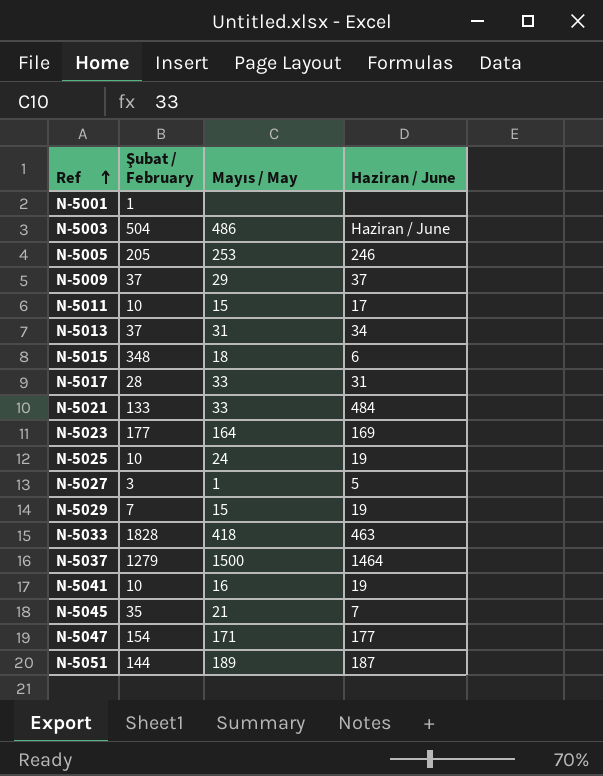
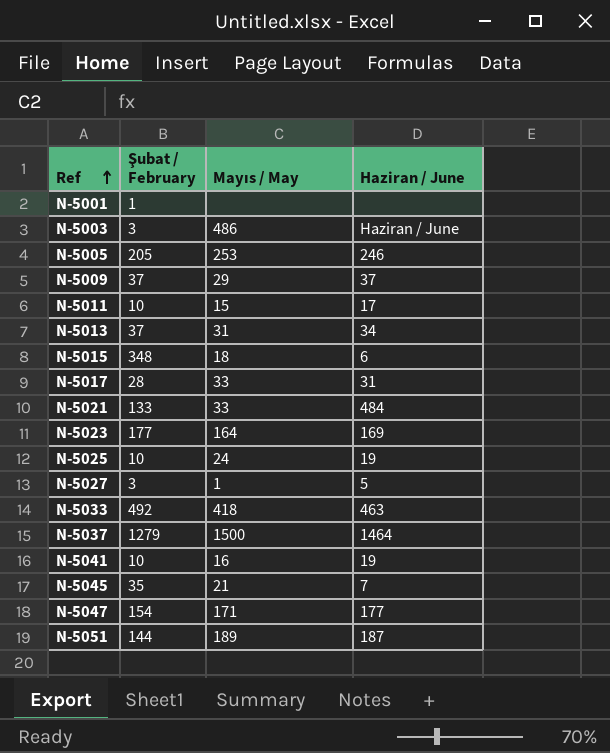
row N-5029: 7 | 15 | 19 -> none
N-5003 | Şubat / February: 504 -> 3
N-5033 | Şubat / February: 1828 -> 492

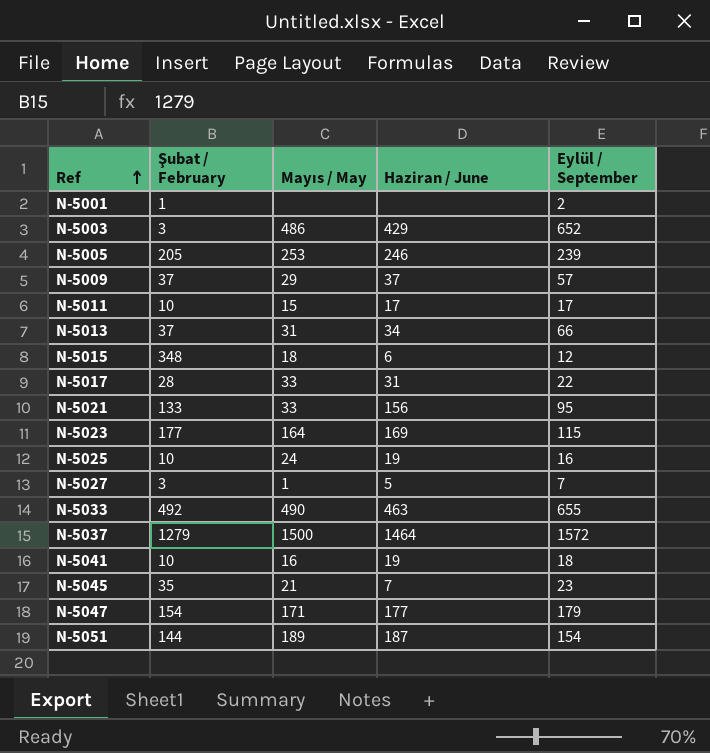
column Eylül / September | position: none -> 5
N-5003 | Haziran / June: Haziran / June -> 429
N-5021 | Haziran / June: 484 -> 156
N-5033 | Mayıs / May: 418 -> 490

